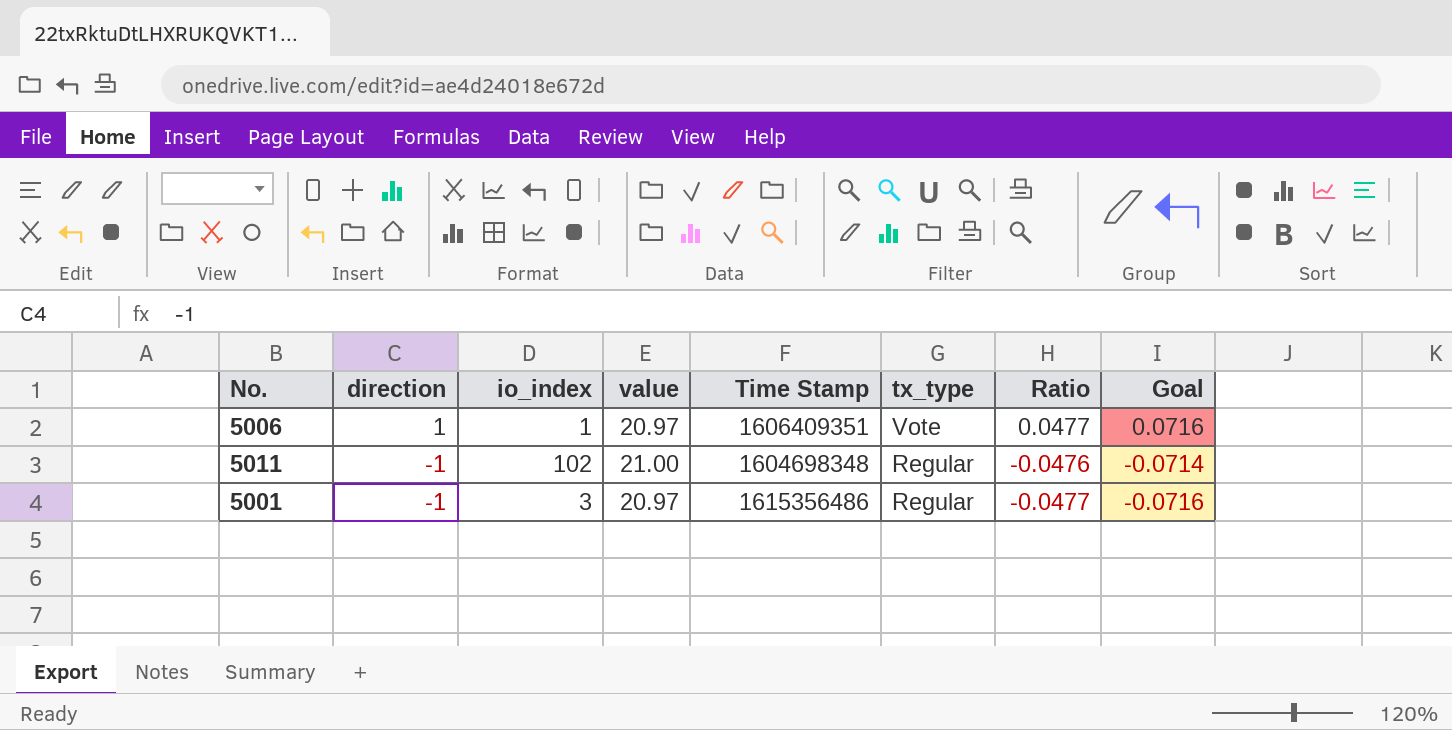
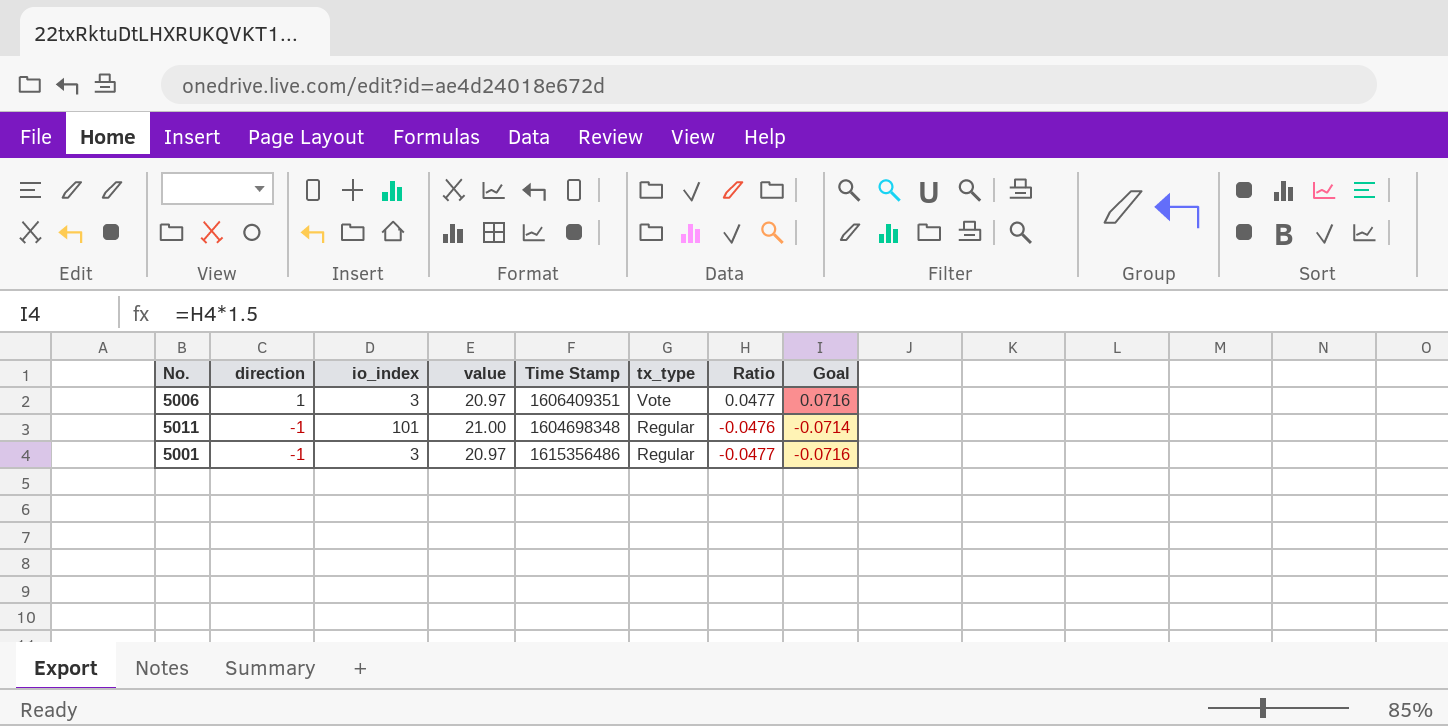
5006 | io_index: 1 -> 3
5011 | io_index: 102 -> 101

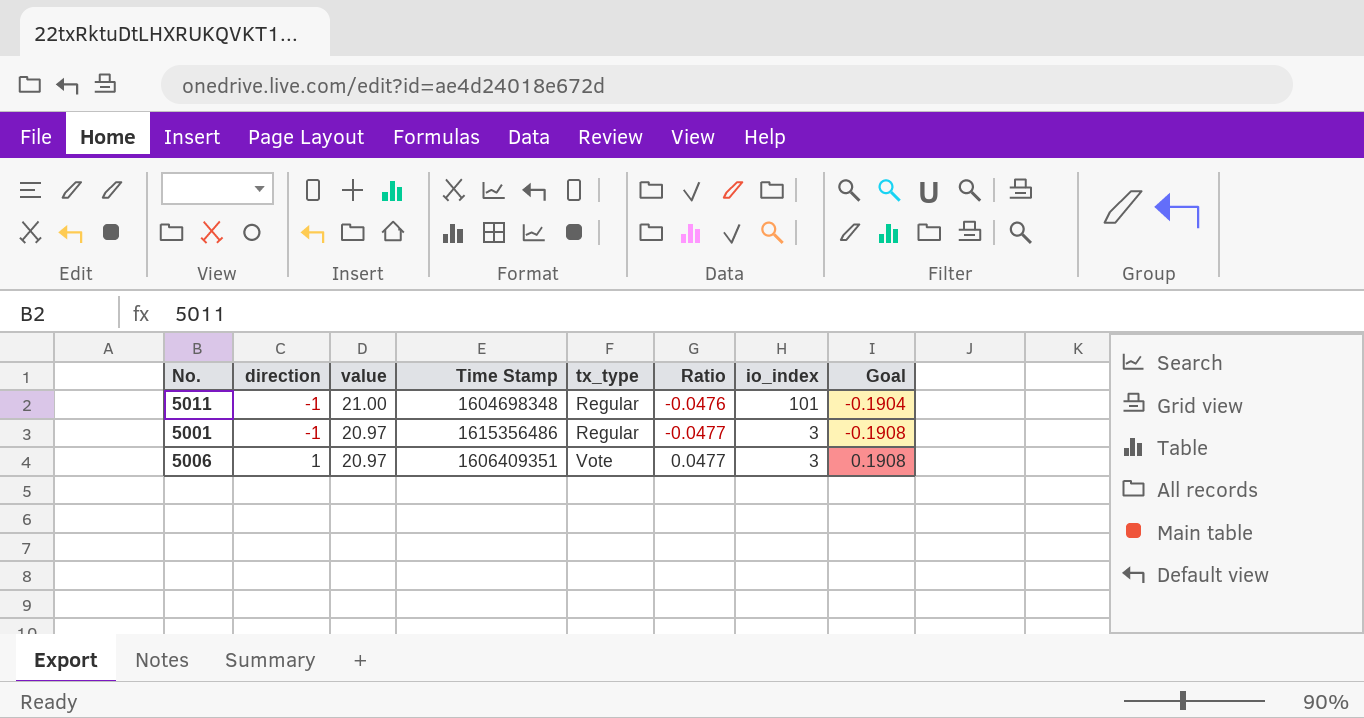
row order: direction descending -> direction ascending
column io_index | position: 3 -> 7
column Goal | formula: [Ratio] * 1.5 -> [Ratio] * 4

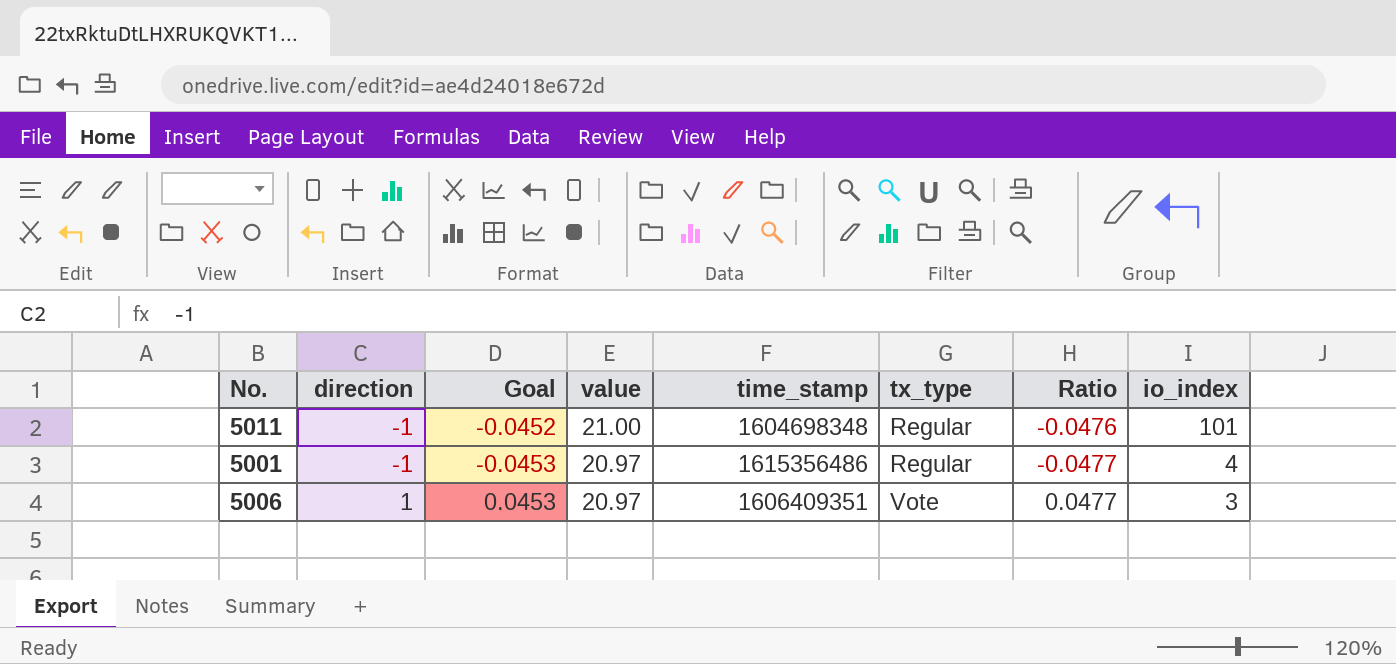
column Goal | formula: [Ratio] * 4 -> [Ratio] * 0.95
column Goal | position: 8 -> 3
column name: Time Stamp -> time_stamp
5001 | io_index: 3 -> 4

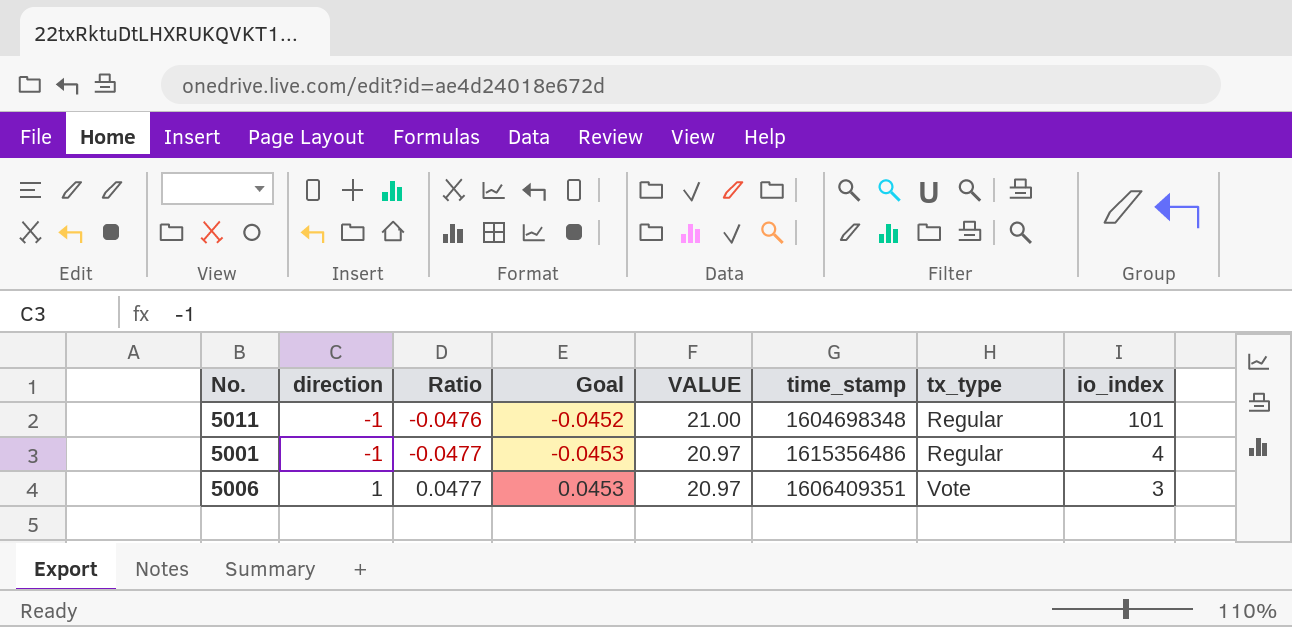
column Ratio | position: 7 -> 3
column name: value -> VALUE

